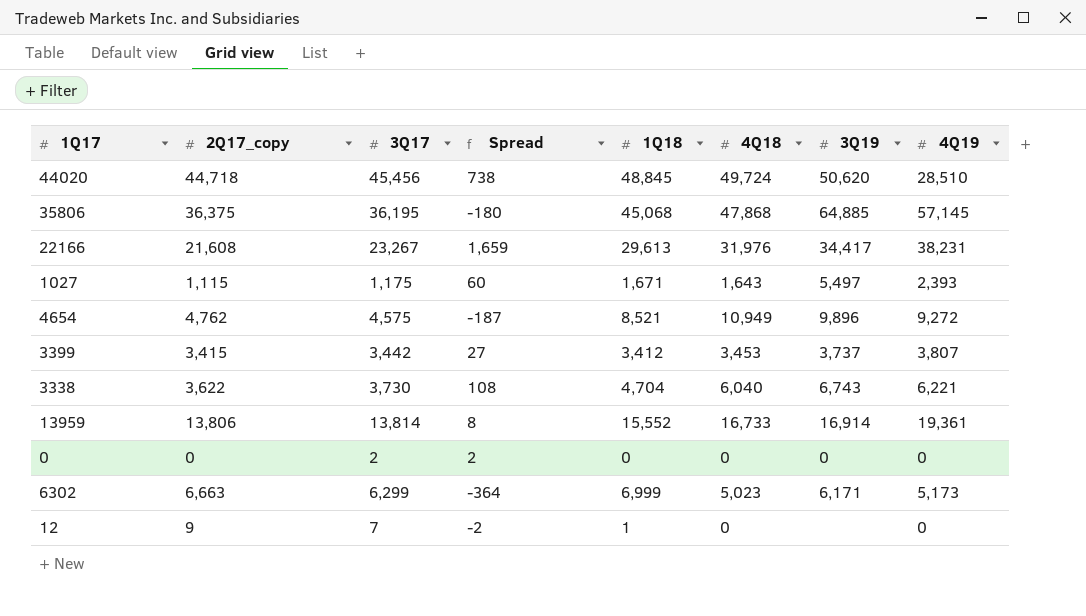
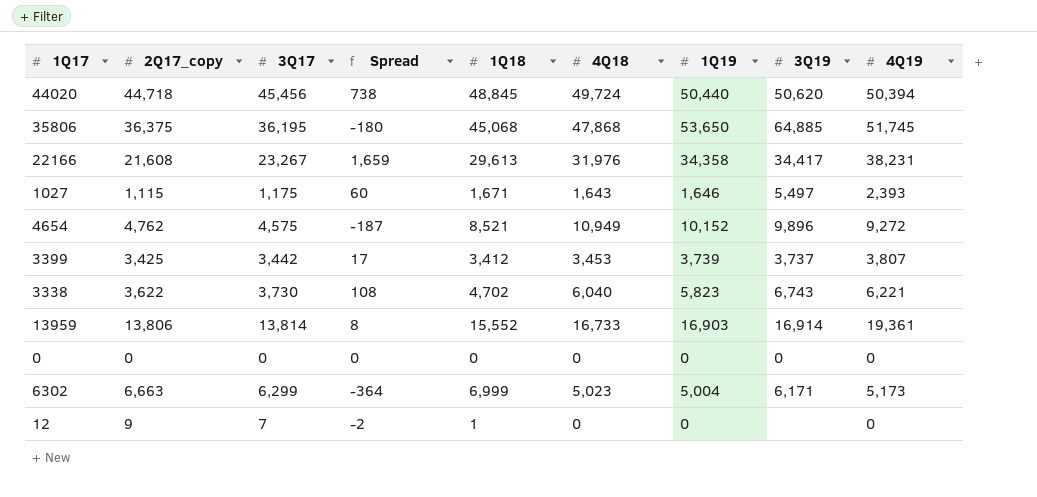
column 1Q19 | position: none -> 7
44020 | 4Q19: 28,510 -> 50,394
35806 | 4Q19: 57,145 -> 51,745
3399 | 2Q17_copy: 3,415 -> 3,425
3399 | Spread: 27 -> 17
3338 | 1Q18: 4,704 -> 4,702
0 | 3Q17: 2 -> 0
0 | Spread: 2 -> 0

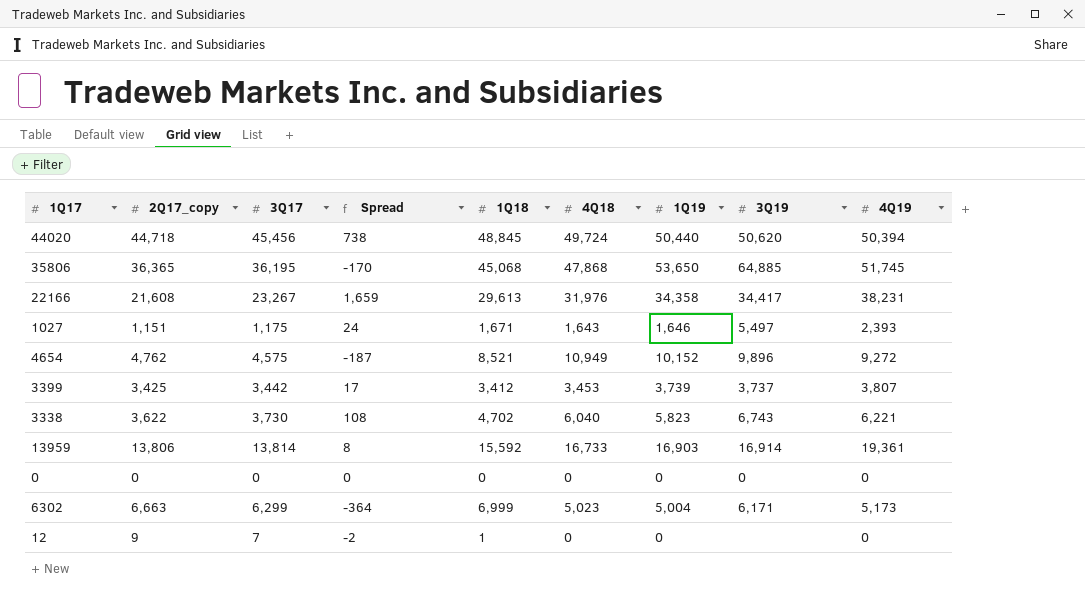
35806 | 2Q17_copy: 36,375 -> 36,365
35806 | Spread: -180 -> -170
1027 | 2Q17_copy: 1,115 -> 1,151
1027 | Spread: 60 -> 24
13959 | 1Q18: 15,552 -> 15,592

